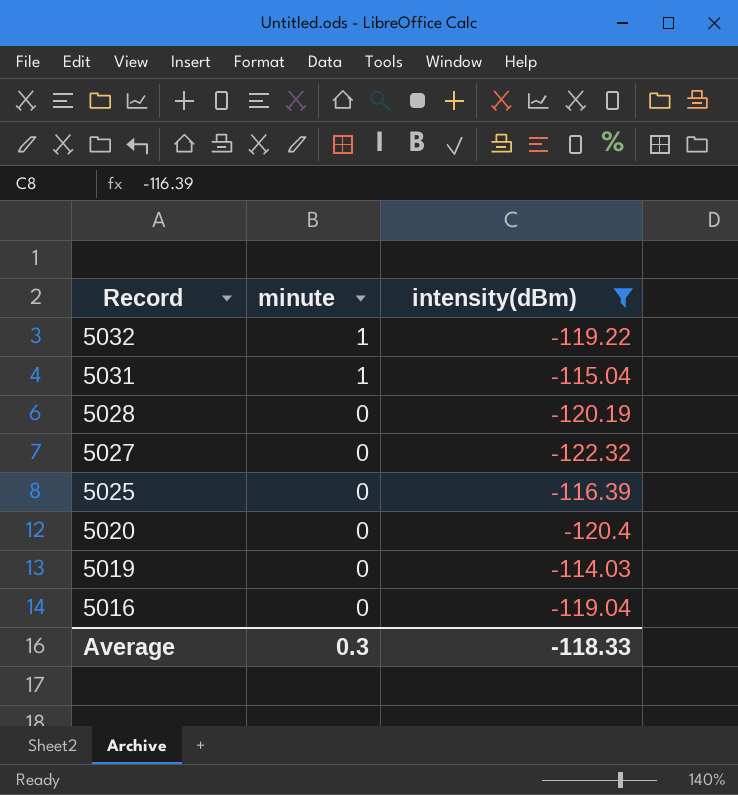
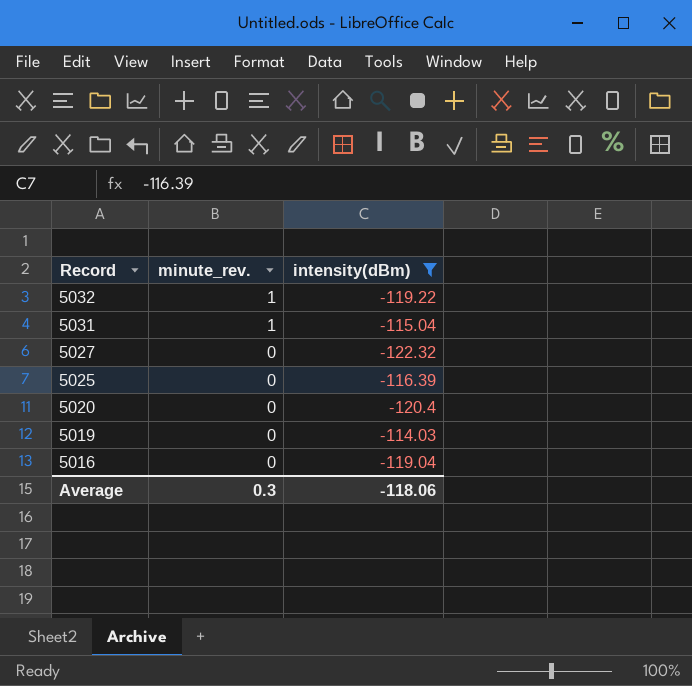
column name: minute -> minute_rev.
row 5028: 0 | -120.19 -> none
Average | intensity(dBm): -118.33 -> -118.06

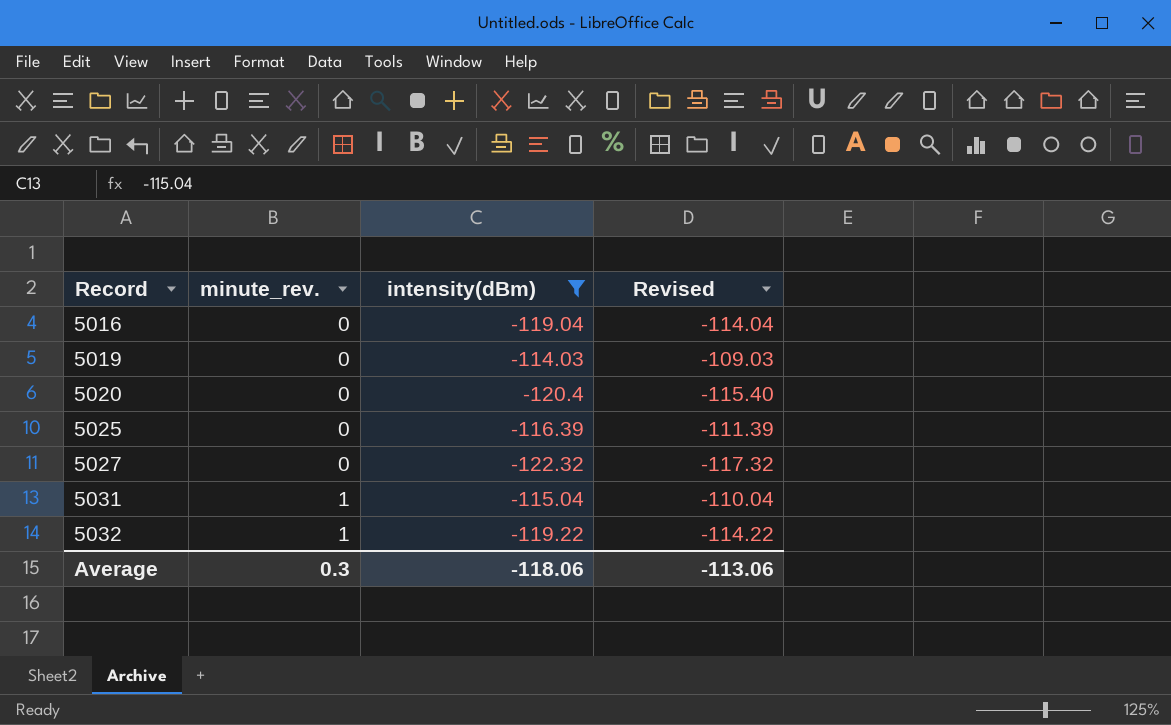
row order: Record descending -> Record ascending
column Revised | formula: none -> [intensity(dBm)] + 5

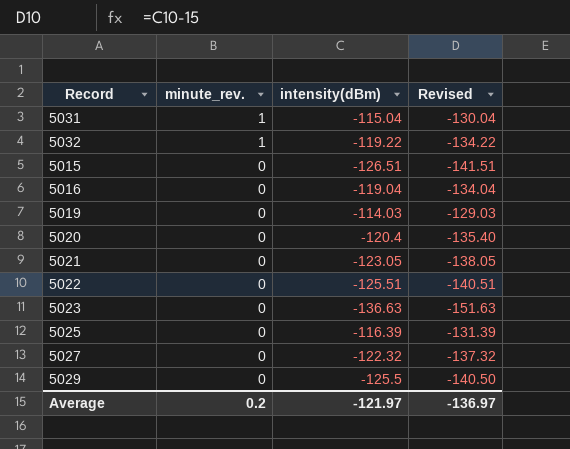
filter: intensity(dBm) >= -122.32 -> none
row order: Record ascending -> minute_rev. descending
column Revised | formula: [intensity(dBm)] + 5 -> [intensity(dBm)] - 15
Average | minute_rev.: 0.3 -> 0.2
Average | intensity(dBm): -118.06 -> -121.97
Average | Revised: -113.06 -> -136.97

